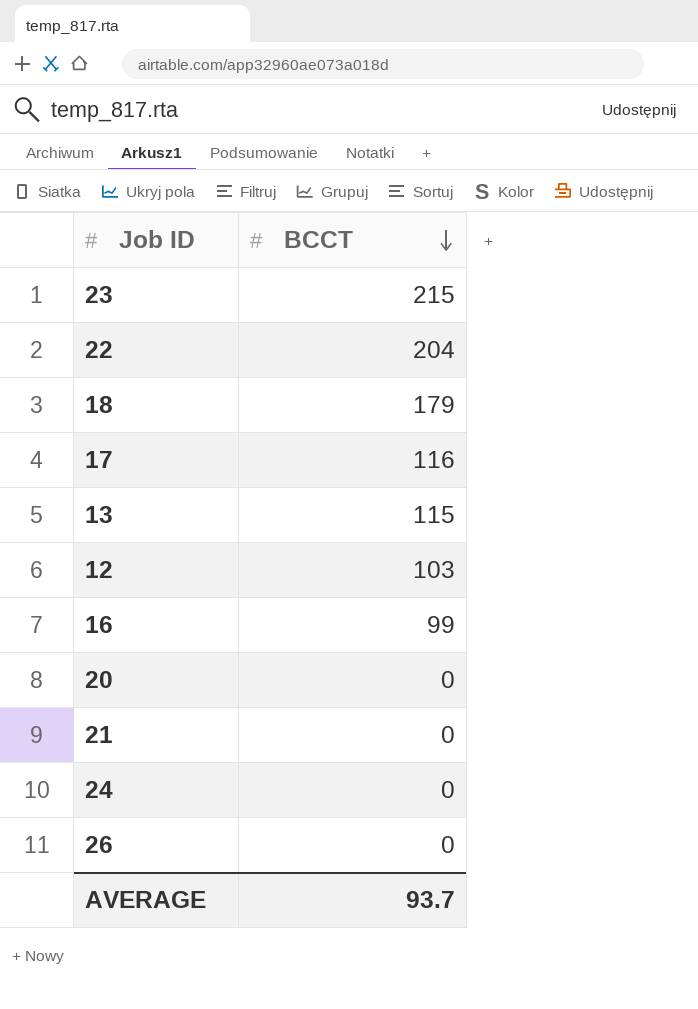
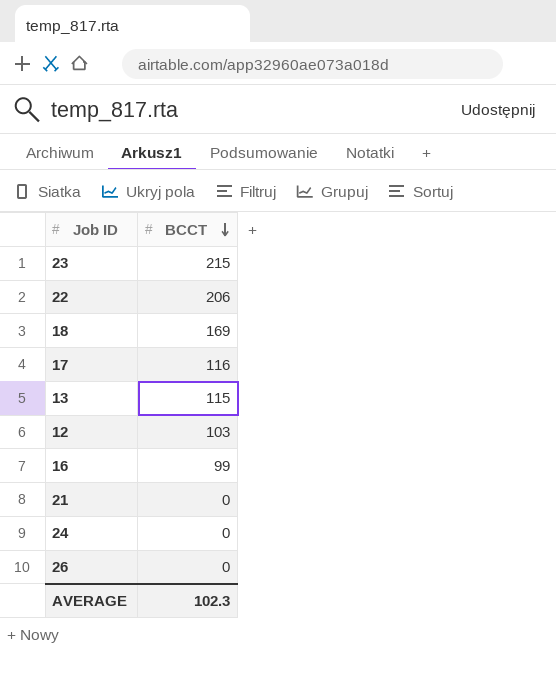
row 20: 0 -> none
22 | BCCT: 204 -> 206
18 | BCCT: 179 -> 169
AVERAGE | BCCT: 93.7 -> 102.3

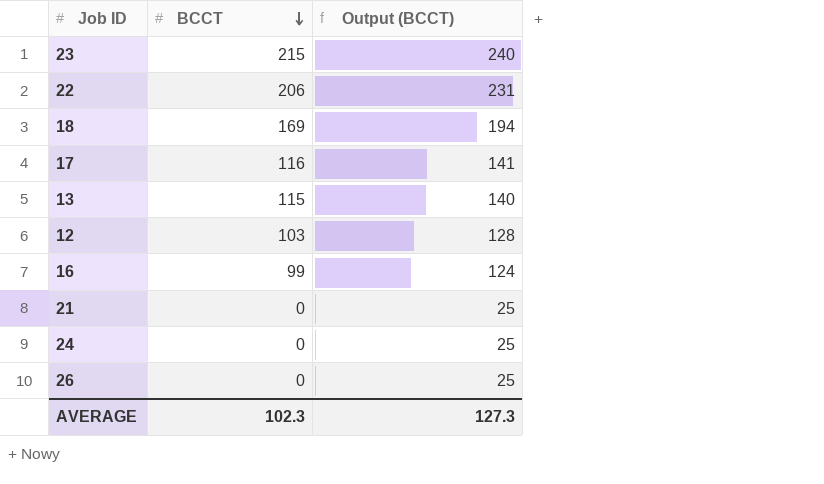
column Output (BCCT) | formula: none -> [BCCT] + 25

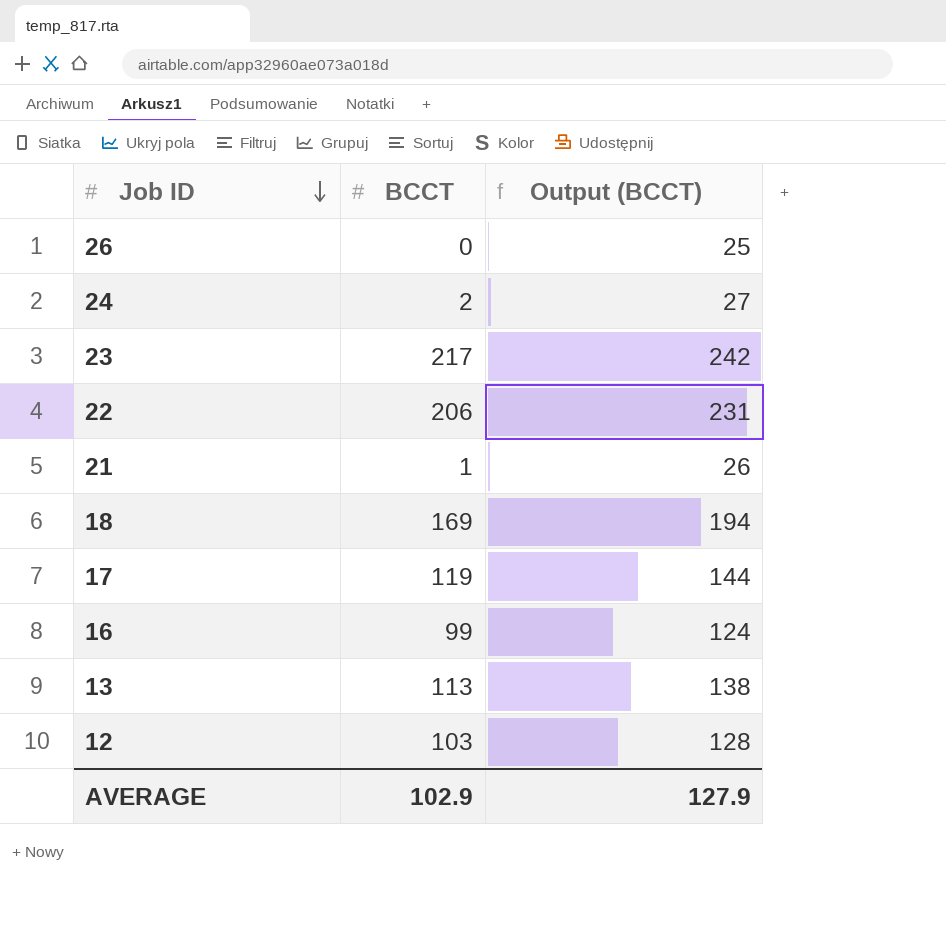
row order: BCCT descending -> Job ID descending
24 | BCCT: 0 -> 2
24 | Output (BCCT): 25 -> 27
23 | BCCT: 215 -> 217
23 | Output (BCCT): 240 -> 242
21 | BCCT: 0 -> 1
21 | Output (BCCT): 25 -> 26
17 | BCCT: 116 -> 119
17 | Output (BCCT): 141 -> 144
13 | BCCT: 115 -> 113
13 | Output (BCCT): 140 -> 138
AVERAGE | BCCT: 102.3 -> 102.9
AVERAGE | Output (BCCT): 127.3 -> 127.9

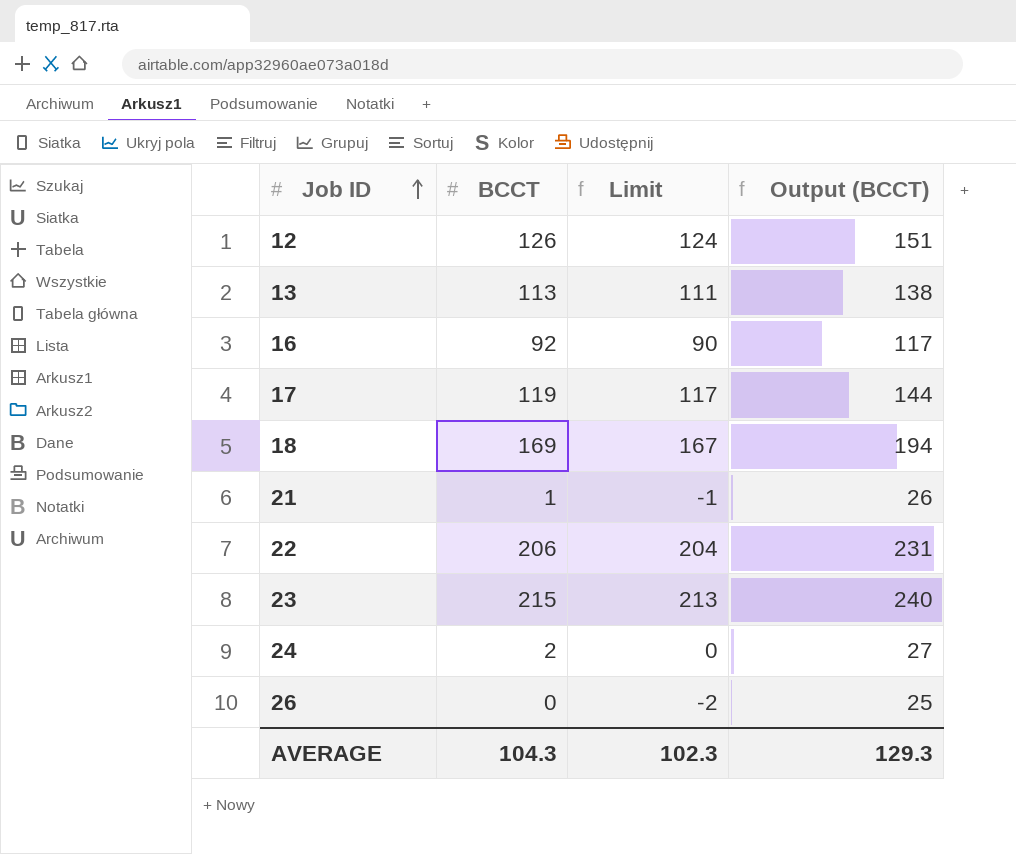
row order: Job ID descending -> Job ID ascending
column Limit | formula: none -> [BCCT] - 2
12 | BCCT: 103 -> 126
12 | Output (BCCT): 128 -> 151
16 | BCCT: 99 -> 92
16 | Output (BCCT): 124 -> 117
23 | BCCT: 217 -> 215
23 | Output (BCCT): 242 -> 240
AVERAGE | BCCT: 102.9 -> 104.3
AVERAGE | Output (BCCT): 127.9 -> 129.3

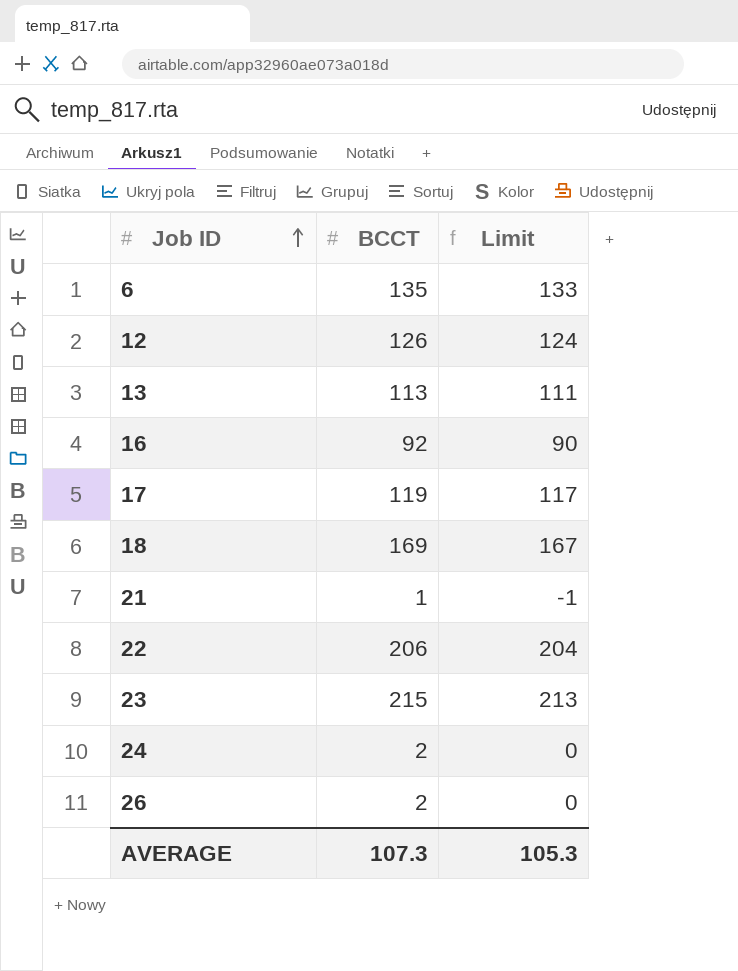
column Output (BCCT) | formula: [BCCT] + 25 -> none
row 6: none -> 135 | 133
26 | BCCT: 0 -> 2
26 | Limit: -2 -> 0
AVERAGE | BCCT: 104.3 -> 107.3
AVERAGE | Limit: 102.3 -> 105.3

